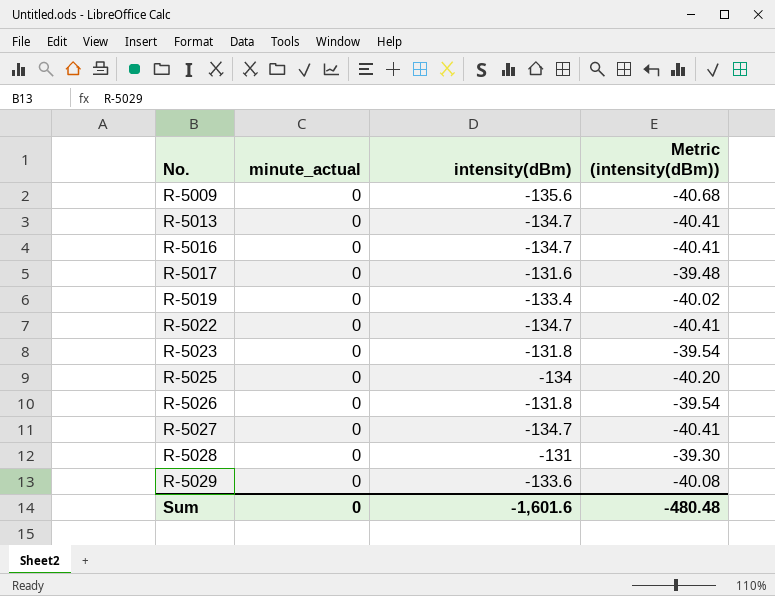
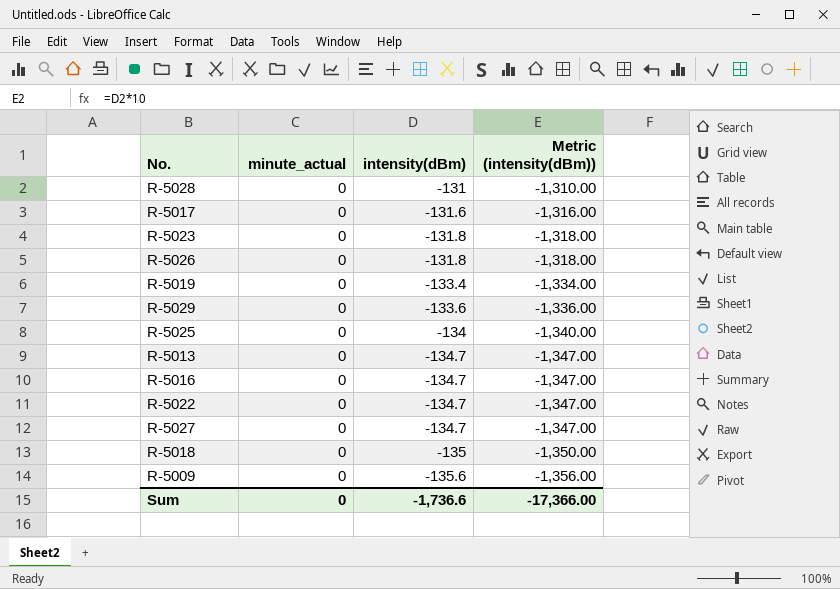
row order: No. ascending -> intensity(dBm) descending
column Metric (intensity(dBm)) | formula: [intensity(dBm)] * 0.3 -> [intensity(dBm)] * 10
row R-5018: none -> 0 | -135 | -1,350.00
Sum | intensity(dBm): -1,601.6 -> -1,736.6
Sum | Metric (intensity(dBm)): -480.48 -> -17,366.00

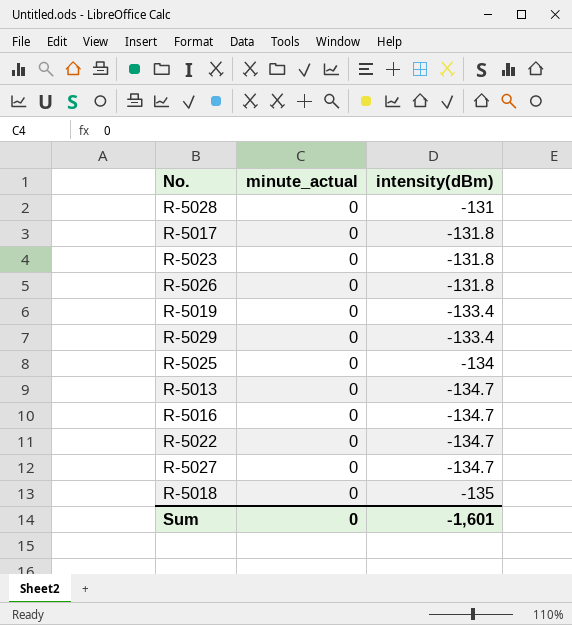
column Metric (intensity(dBm)) | formula: [intensity(dBm)] * 10 -> none
row R-5009: 0 | -135.6 | -1,356.00 -> none
R-5017 | intensity(dBm): -131.6 -> -131.8
R-5029 | intensity(dBm): -133.6 -> -133.4
Sum | intensity(dBm): -1,736.6 -> -1,601

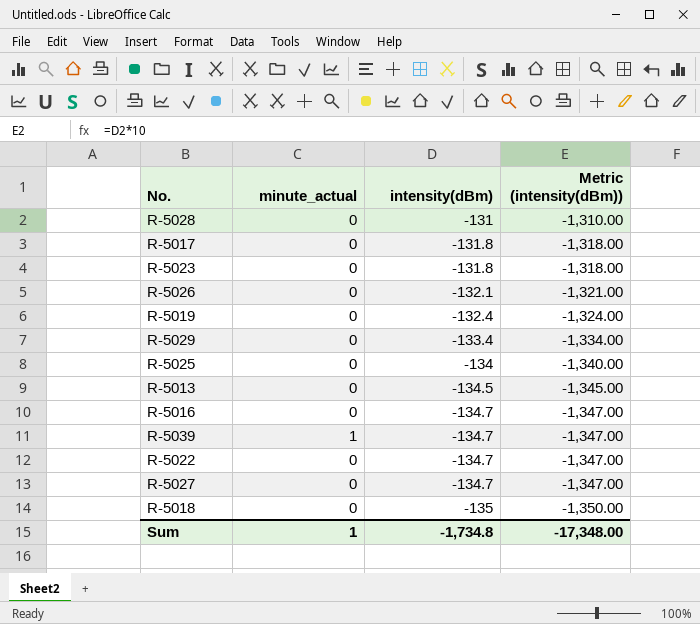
column Metric (intensity(dBm)) | formula: none -> [intensity(dBm)] * 10
R-5026 | intensity(dBm): -131.8 -> -132.1
R-5019 | intensity(dBm): -133.4 -> -132.4
R-5013 | intensity(dBm): -134.7 -> -134.5
row R-5039: none -> 1 | -134.7 | -1,347.00
Sum | minute_actual: 0 -> 1
Sum | intensity(dBm): -1,601 -> -1,734.8

